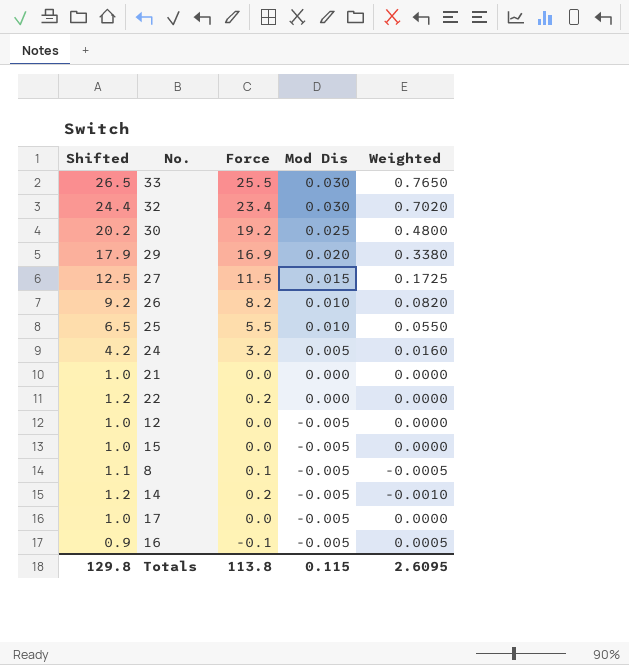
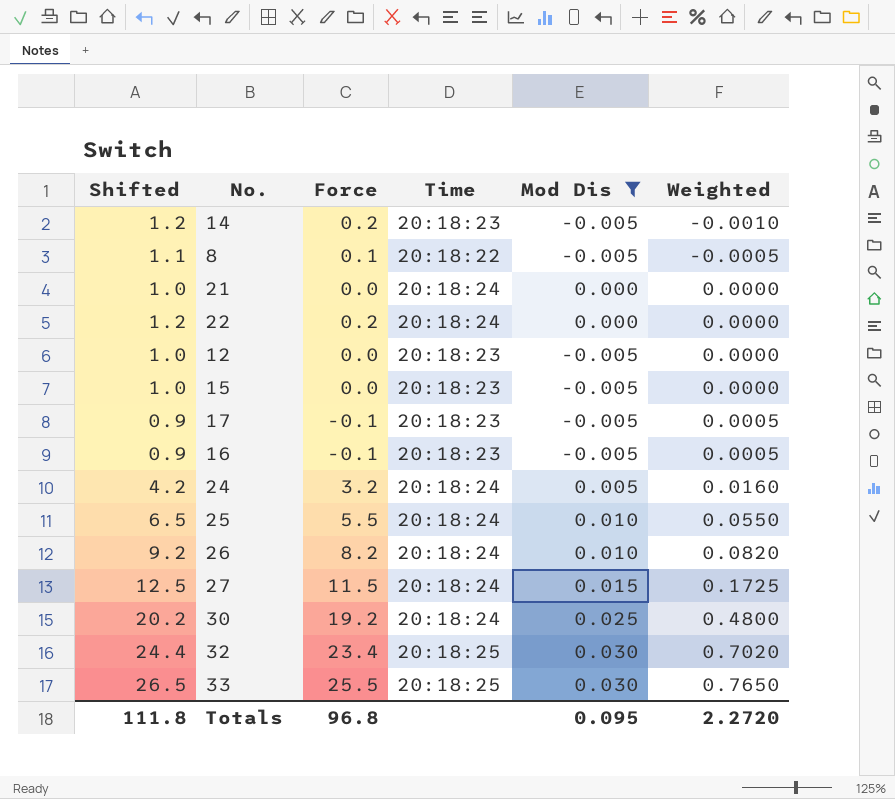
filter: none -> Mod Dis != 0.020
row order: Mod Dis descending -> Weighted ascending
column Time | position: none -> 4
17 | Shifted: 1.0 -> 0.9
17 | Force: 0.0 -> -0.1
17 | Weighted: 0.0000 -> 0.0005
Totals | Shifted: 129.8 -> 111.8
Totals | Force: 113.8 -> 96.8
Totals | Mod Dis: 0.115 -> 0.095
Totals | Weighted: 2.6095 -> 2.2720

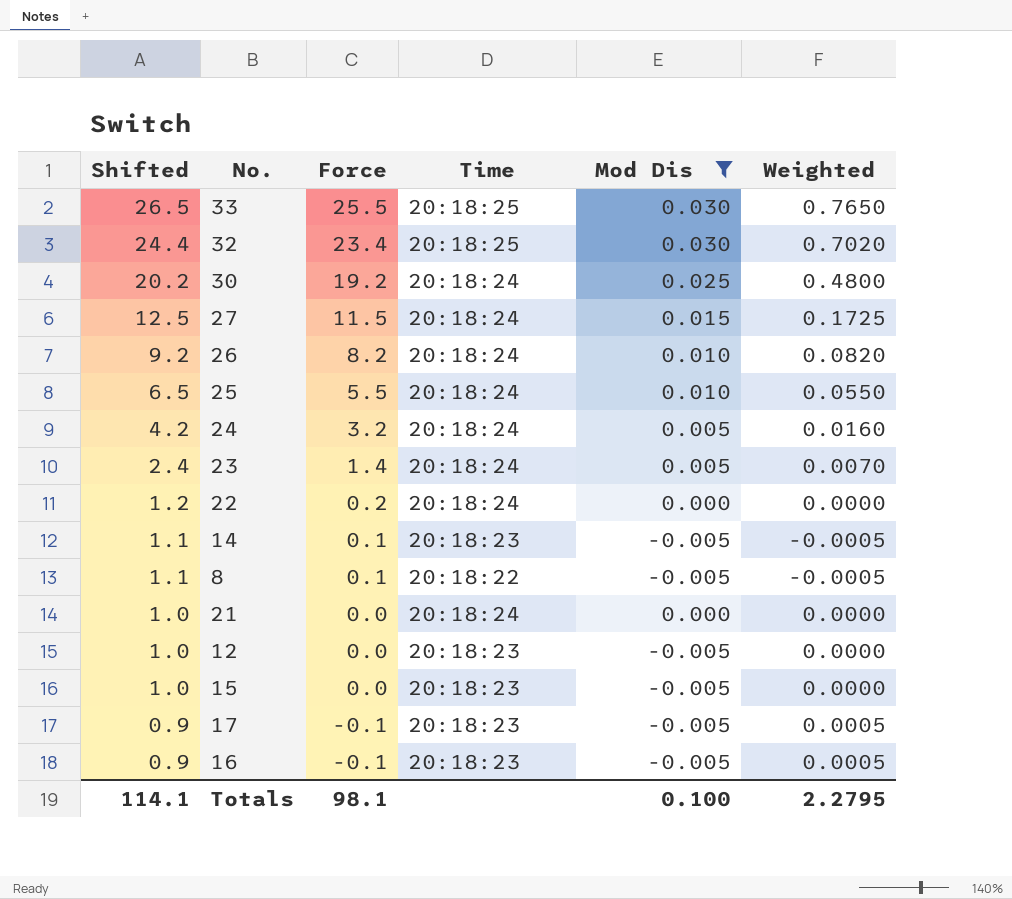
row order: Weighted ascending -> Shifted descending
row 23: none -> 2.4 | 1.4 | 20:18:24 | 0.005 | 0.0070
14 | Shifted: 1.2 -> 1.1
14 | Force: 0.2 -> 0.1
14 | Weighted: -0.0010 -> -0.0005
Totals | Shifted: 111.8 -> 114.1
Totals | Force: 96.8 -> 98.1
Totals | Mod Dis: 0.095 -> 0.100
Totals | Weighted: 2.2720 -> 2.2795

